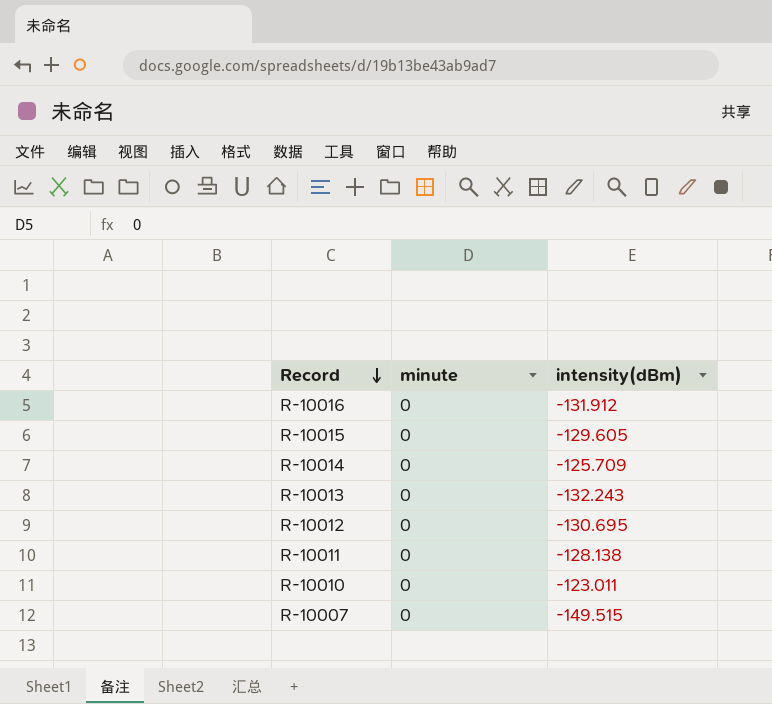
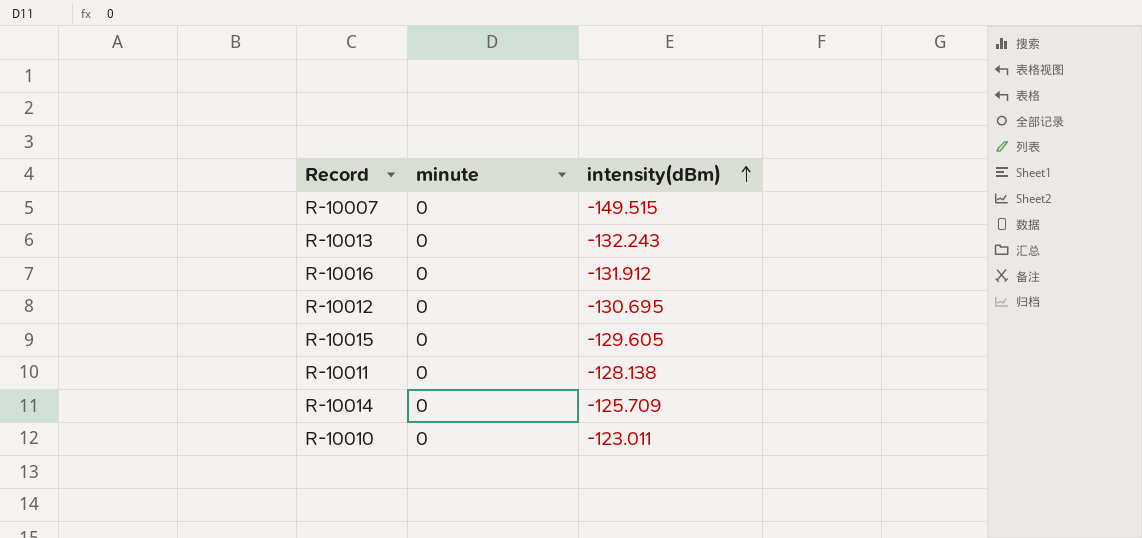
row order: Record descending -> intensity(dBm) ascending

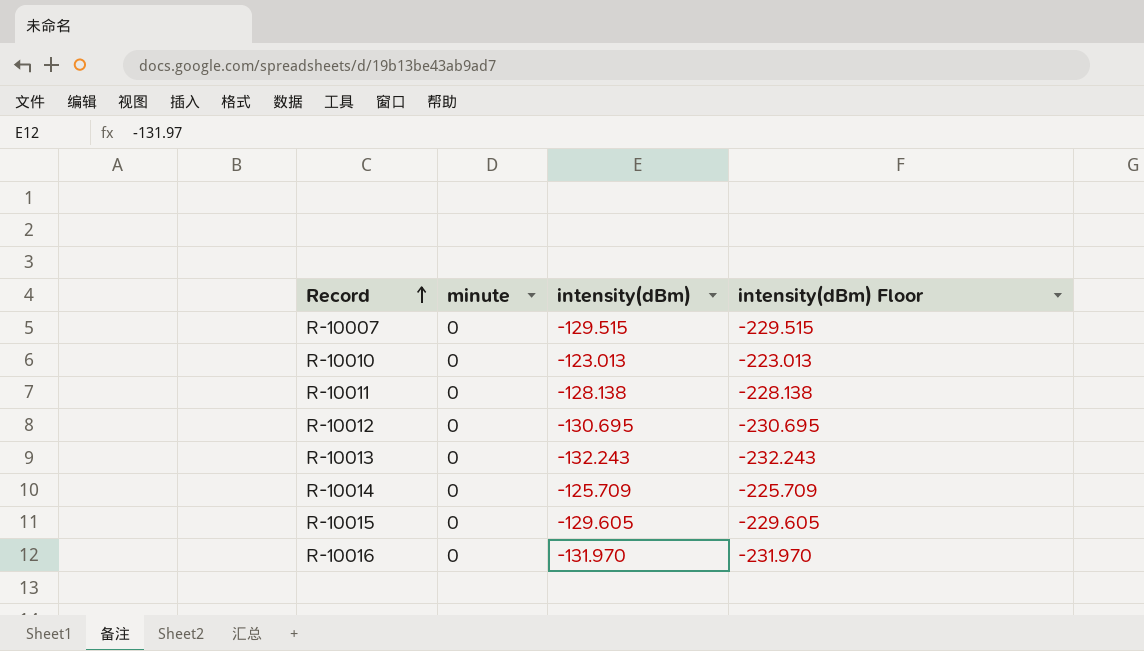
row order: intensity(dBm) ascending -> Record ascending
column intensity(dBm) Floor | formula: none -> [intensity(dBm)] - 100
R-10007 | intensity(dBm): -149.515 -> -129.515
R-10010 | intensity(dBm): -123.011 -> -123.013
R-10016 | intensity(dBm): -131.912 -> -131.970

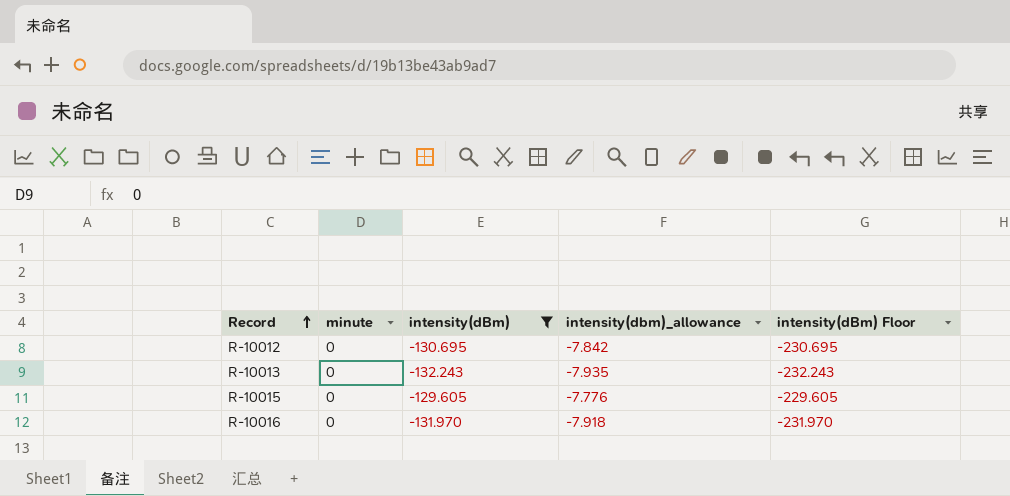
filter: none -> intensity(dBm) <= -129.605
column intensity(dbm)_allowance | formula: none -> [intensity(dBm)] * 0.06

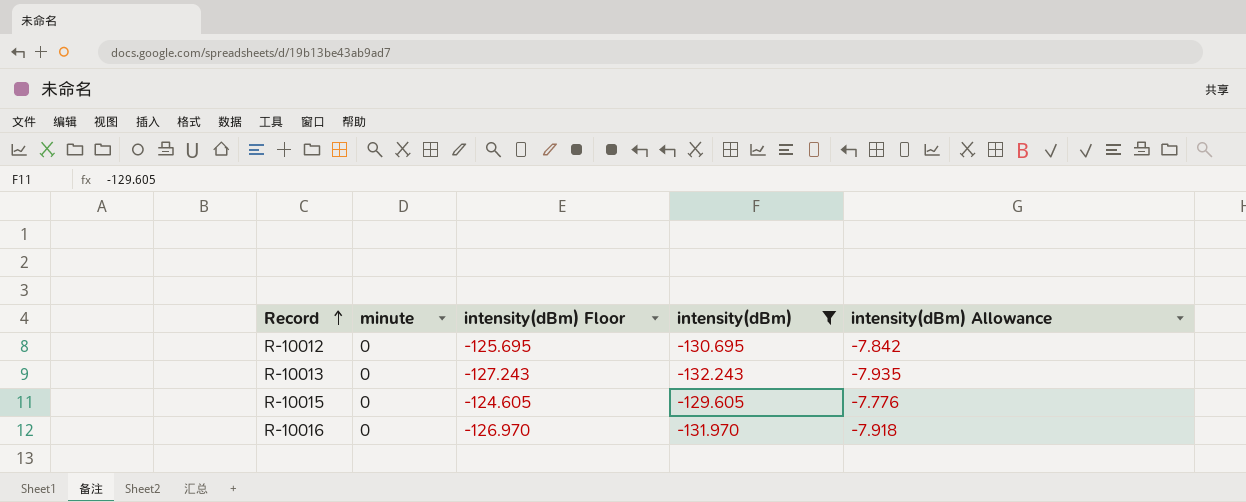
column intensity(dBm) Floor | formula: [intensity(dBm)] - 100 -> [intensity(dBm)] + 5
column intensity(dBm) Floor | position: 5 -> 3
column name: intensity(dbm)_allowance -> intensity(dBm) Allowance

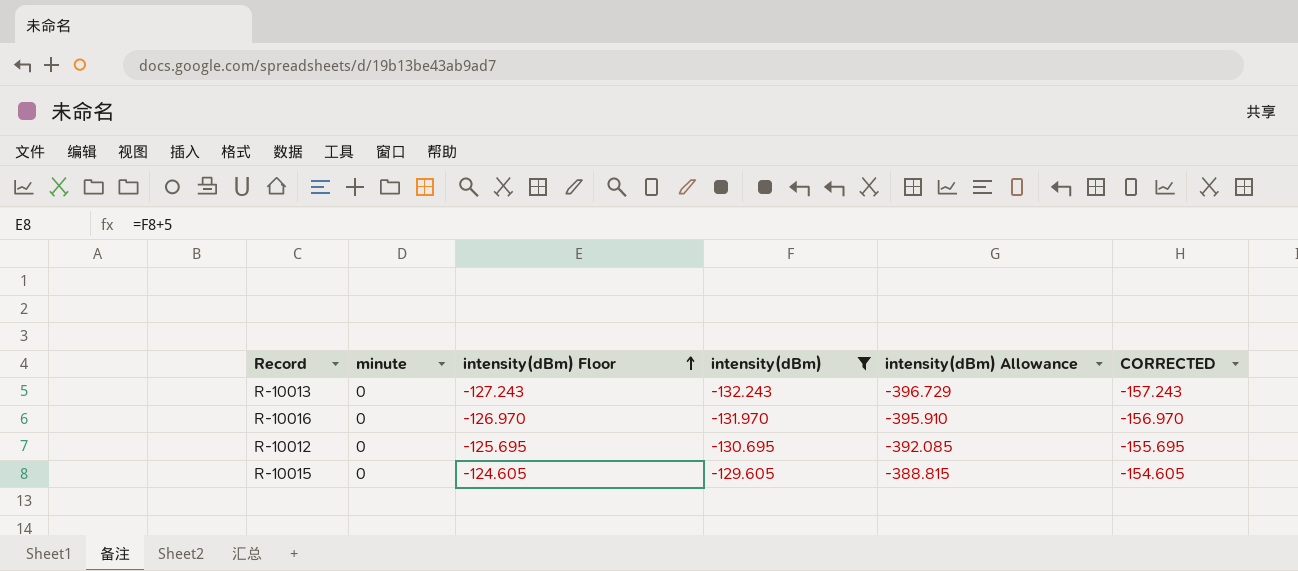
row order: Record ascending -> intensity(dBm) Floor ascending
column intensity(dBm) Allowance | formula: [intensity(dBm)] * 0.06 -> [intensity(dBm)] * 3
column CORRECTED | formula: none -> [intensity(dBm)] - 25

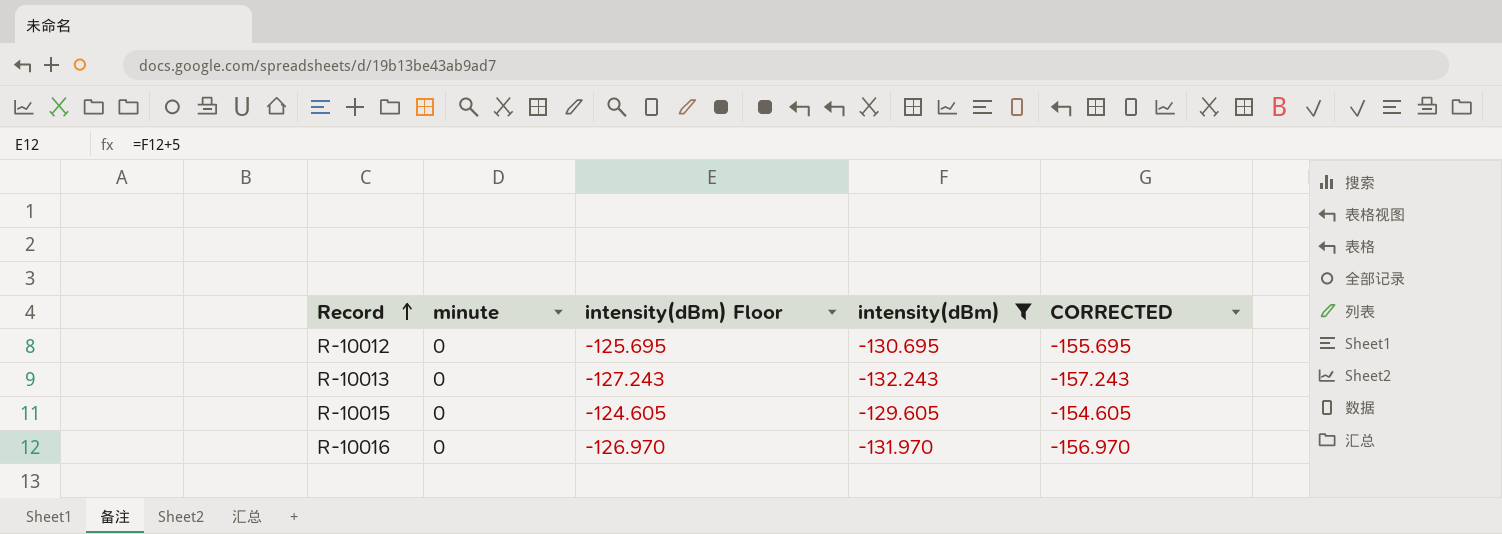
row order: intensity(dBm) Floor ascending -> Record ascending
column intensity(dBm) Allowance | formula: [intensity(dBm)] * 3 -> none

